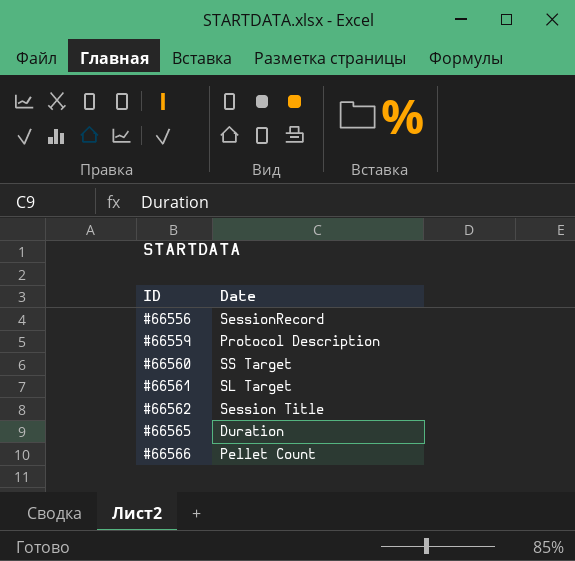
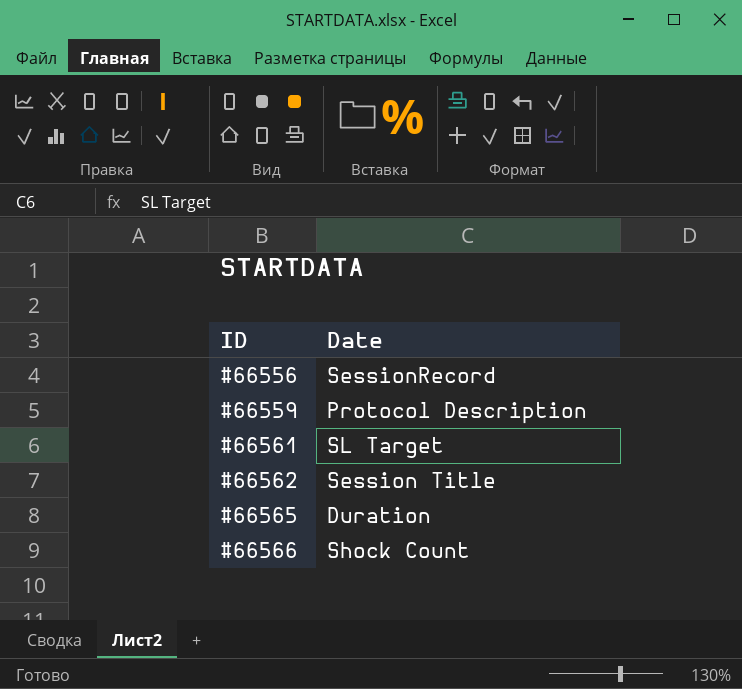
row #66560: SS Target -> none
#66566 | Date: Pellet Count -> Shock Count

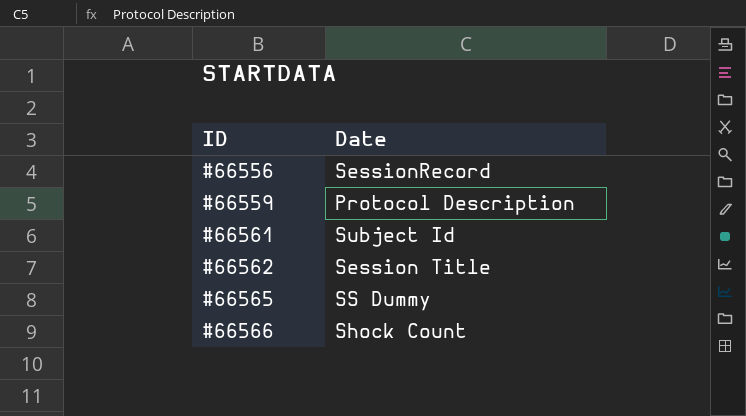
#66561 | Date: SL Target -> Subject Id
#66565 | Date: Duration -> SS Dummy

